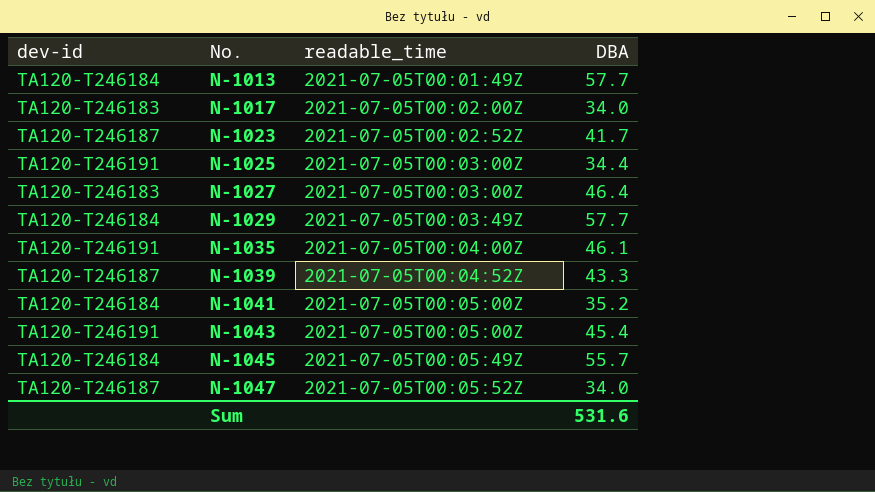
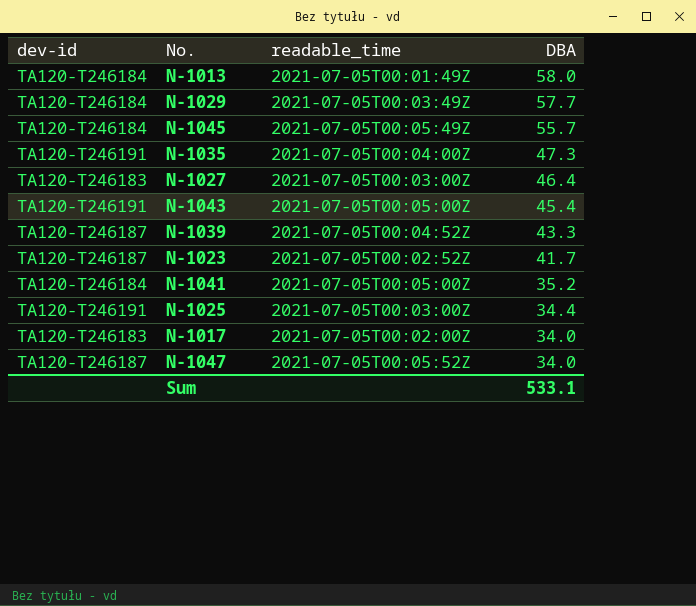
row order: No. ascending -> DBA descending
N-1013 | DBA: 57.7 -> 58.0
N-1035 | DBA: 46.1 -> 47.3
Sum | DBA: 531.6 -> 533.1

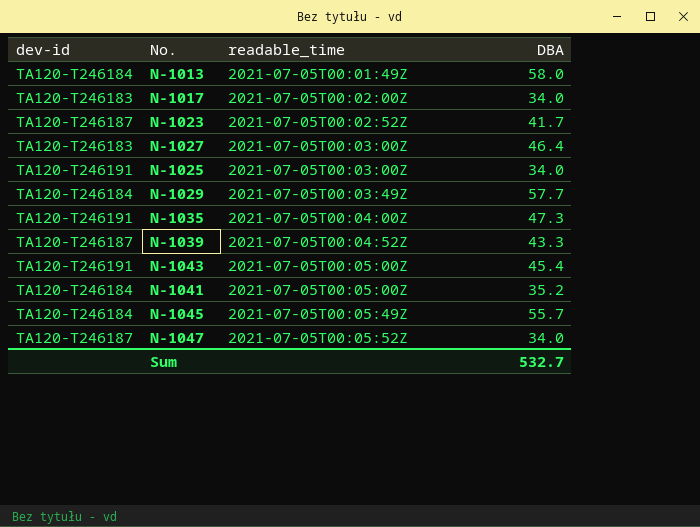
row order: DBA descending -> readable_time ascending
N-1025 | DBA: 34.4 -> 34.0
Sum | DBA: 533.1 -> 532.7

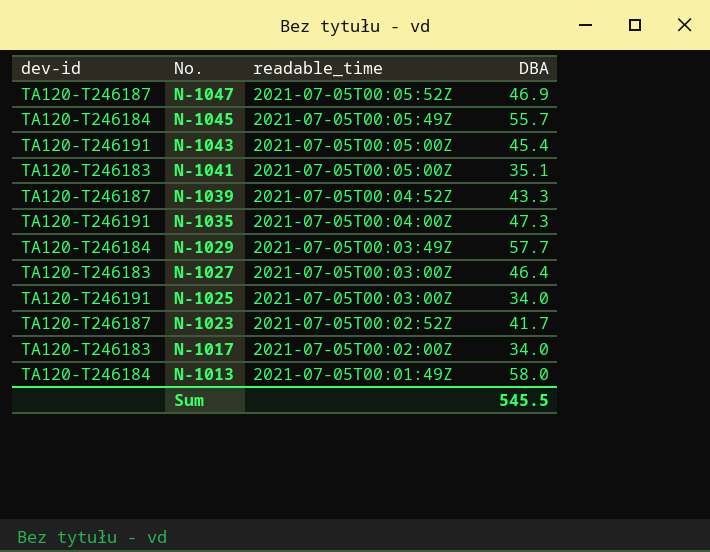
row order: readable_time ascending -> No. descending
N-1047 | DBA: 34.0 -> 46.9
N-1041 | dev-id: TA120-T246184 -> TA120-T246183
N-1041 | DBA: 35.2 -> 35.1
Sum | DBA: 532.7 -> 545.5

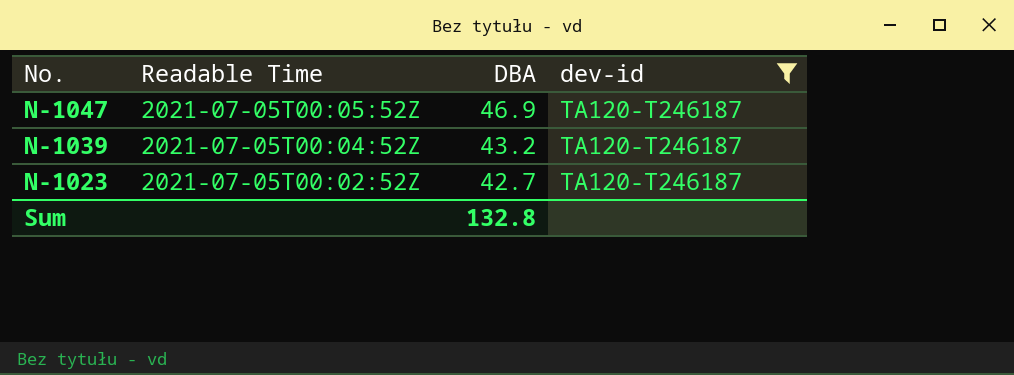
filter: none -> dev-id = TA120-T246187
column name: readable_time -> Readable Time
column dev-id | position: 1 -> 4
N-1039 | DBA: 43.3 -> 43.2
N-1023 | DBA: 41.7 -> 42.7
Sum | DBA: 545.5 -> 132.8

